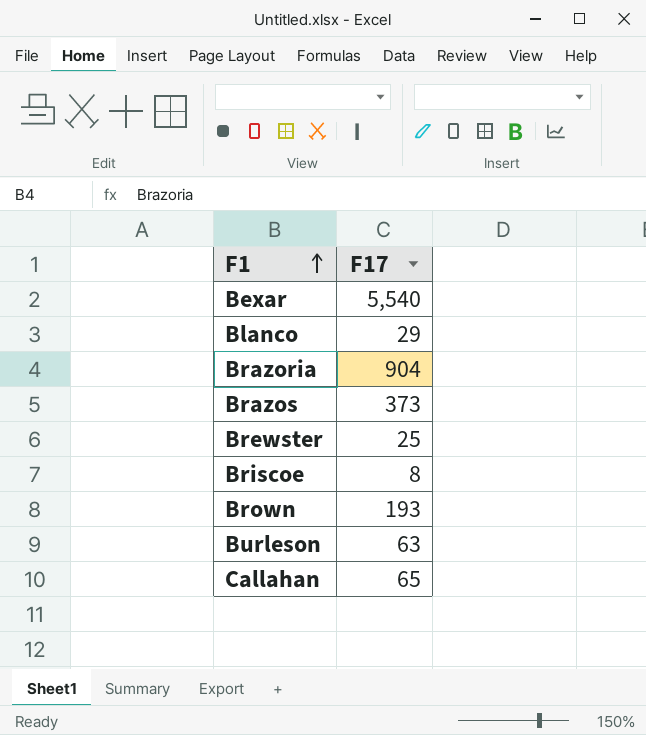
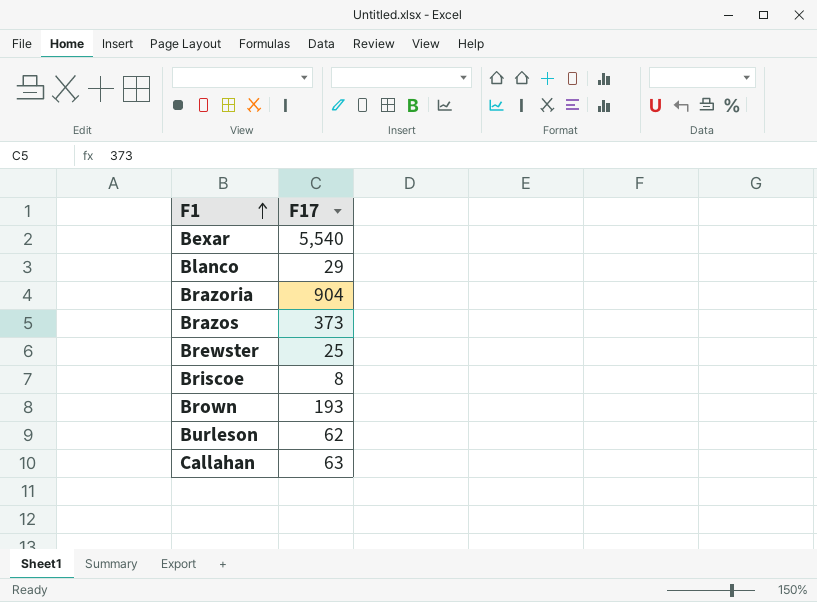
Burleson | F17: 63 -> 62
Callahan | F17: 65 -> 63

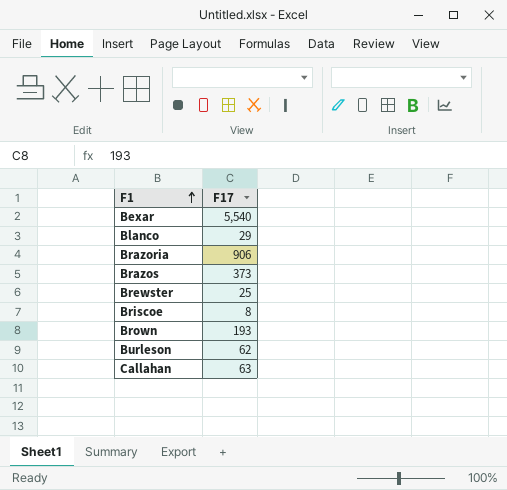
Brazoria | F17: 904 -> 906

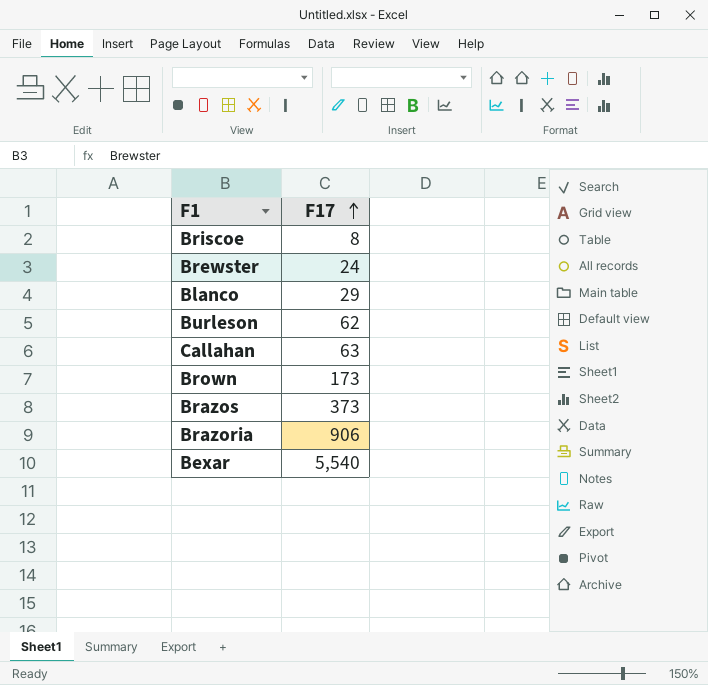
row order: F1 ascending -> F17 ascending
Brewster | F17: 25 -> 24
Brown | F17: 193 -> 173

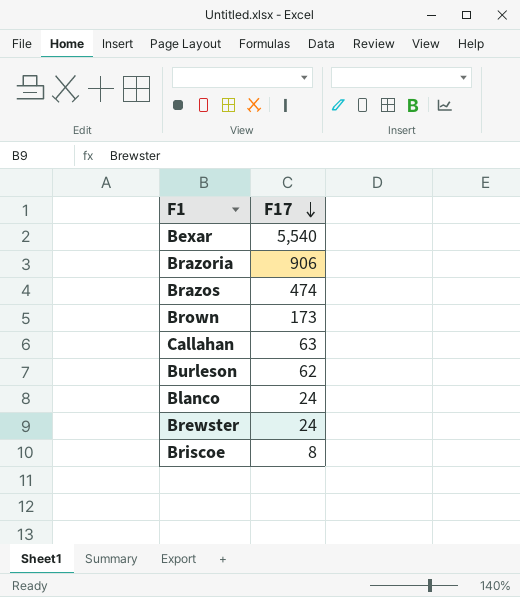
row order: F17 ascending -> F17 descending
Brazos | F17: 373 -> 474
Blanco | F17: 29 -> 24

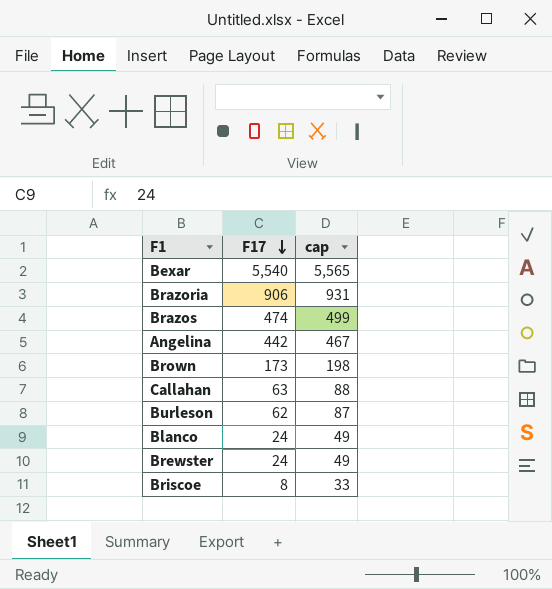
column cap | formula: none -> [F17] + 25
row Angelina: none -> 442 | 467

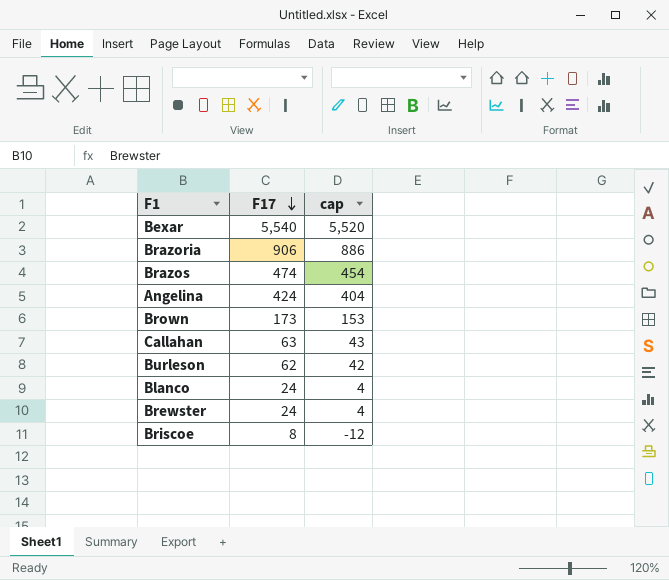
column cap | formula: [F17] + 25 -> [F17] - 20
Angelina | F17: 442 -> 424

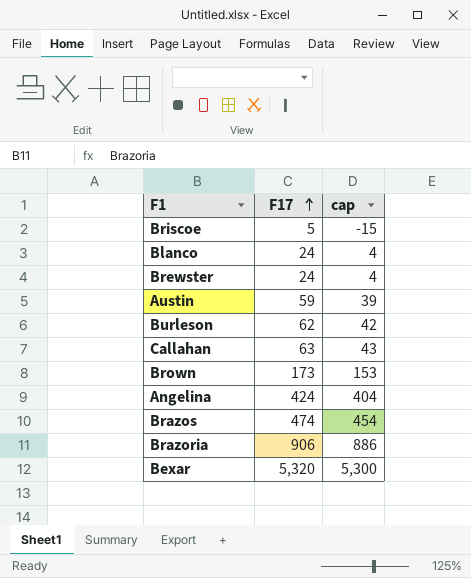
row order: F17 descending -> F17 ascending
Briscoe | F17: 8 -> 5
Briscoe | cap: -12 -> -15
row Austin: none -> 59 | 39
Bexar | F17: 5,540 -> 5,320
Bexar | cap: 5,520 -> 5,300

